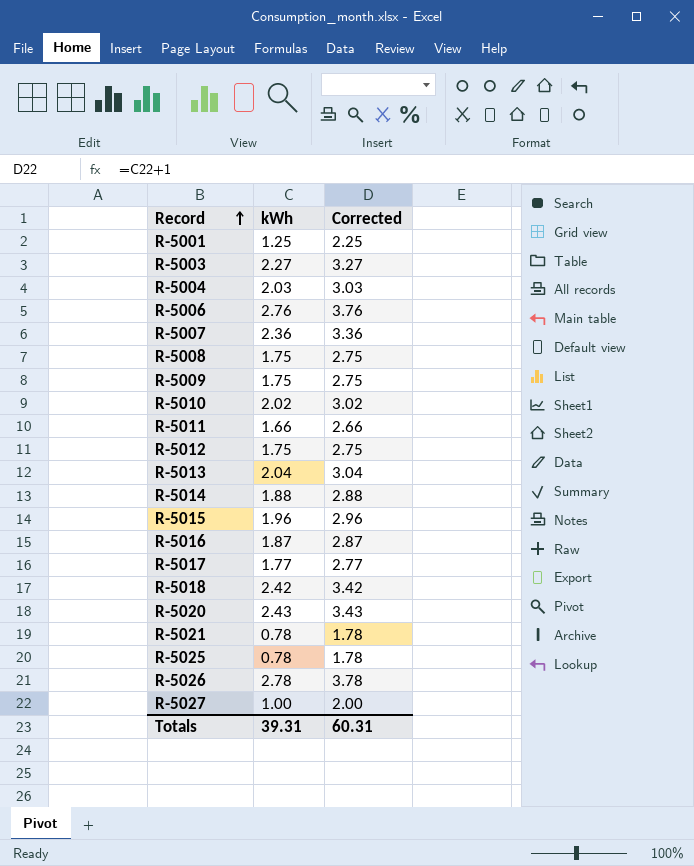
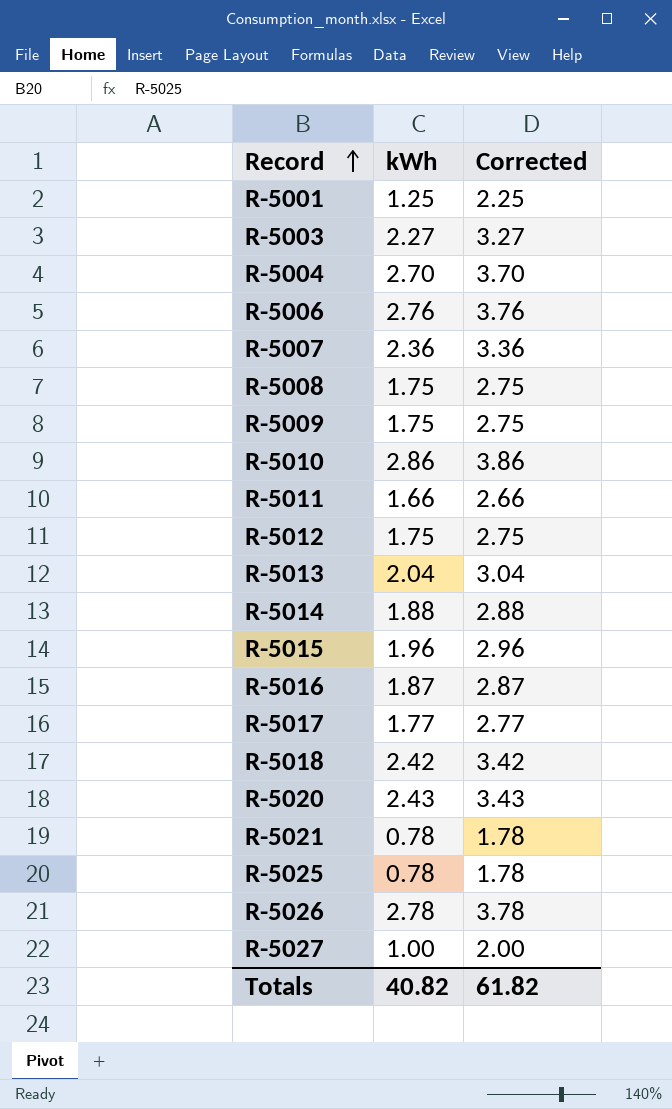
R-5004 | kWh: 2.03 -> 2.70
R-5004 | Corrected: 3.03 -> 3.70
R-5010 | kWh: 2.02 -> 2.86
R-5010 | Corrected: 3.02 -> 3.86
Totals | kWh: 39.31 -> 40.82
Totals | Corrected: 60.31 -> 61.82

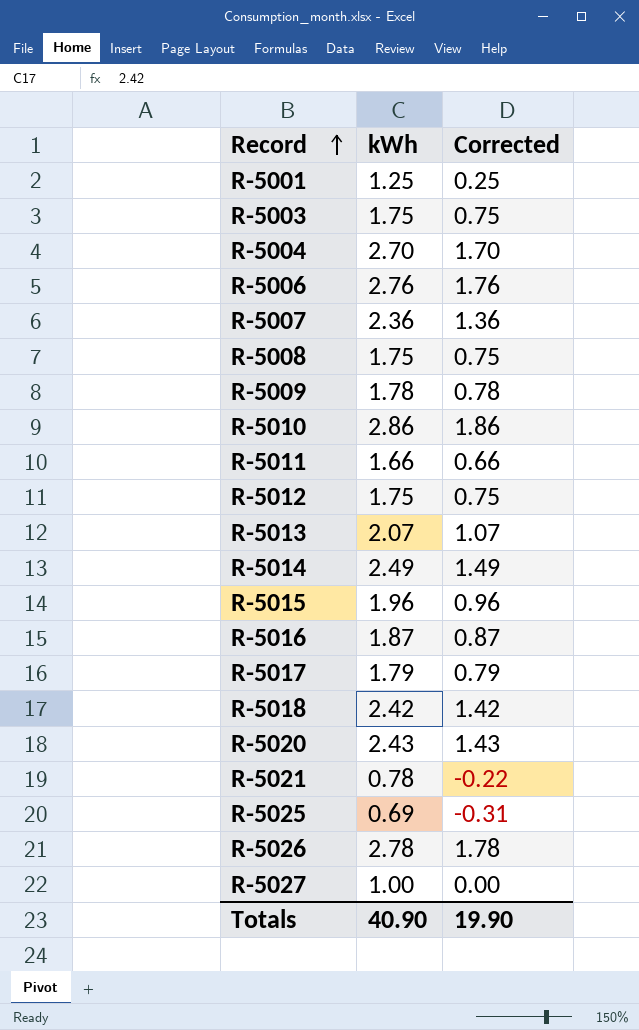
column Corrected | formula: [kWh] + 1 -> [kWh] - 1
R-5003 | kWh: 2.27 -> 1.75
R-5009 | kWh: 1.75 -> 1.78
R-5013 | kWh: 2.04 -> 2.07
R-5014 | kWh: 1.88 -> 2.49
R-5017 | kWh: 1.77 -> 1.79
R-5025 | kWh: 0.78 -> 0.69
Totals | kWh: 40.82 -> 40.90
Totals | Corrected: 61.82 -> 19.90

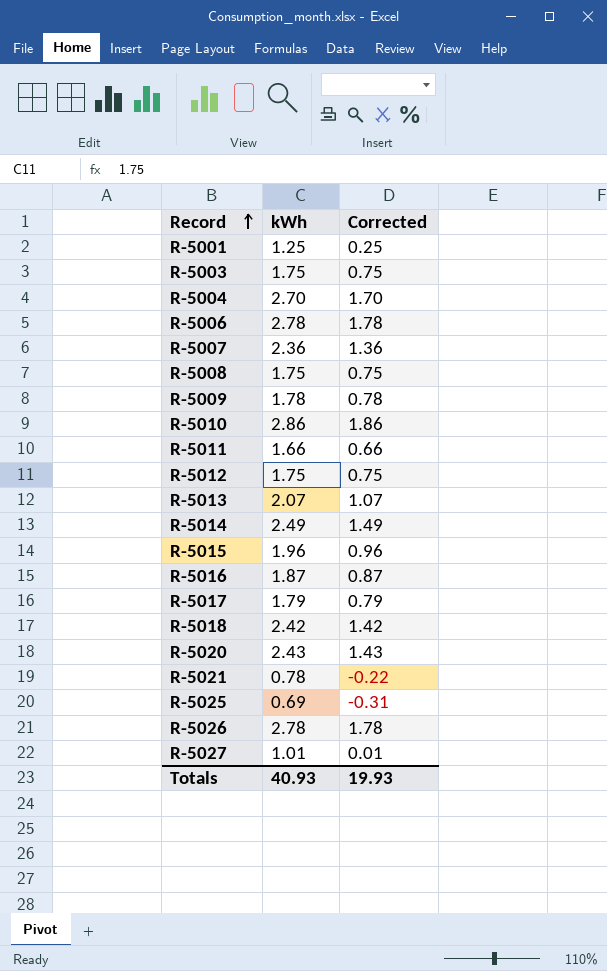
R-5006 | kWh: 2.76 -> 2.78
R-5006 | Corrected: 1.76 -> 1.78
R-5027 | kWh: 1.00 -> 1.01
R-5027 | Corrected: 0.00 -> 0.01
Totals | kWh: 40.90 -> 40.93
Totals | Corrected: 19.90 -> 19.93

